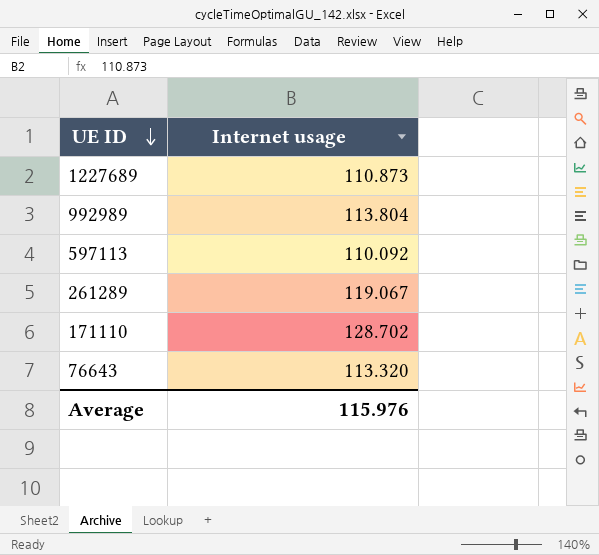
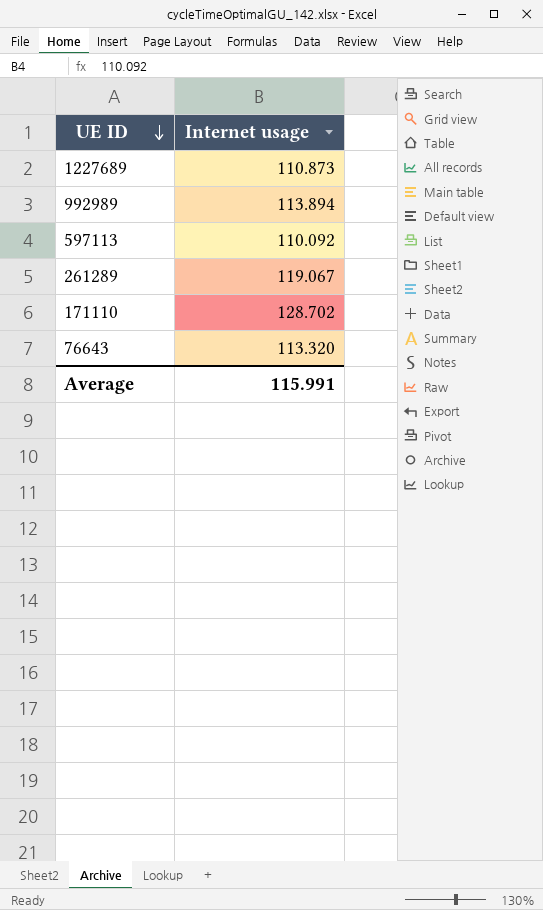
992989 | Internet usage: 113.804 -> 113.894
Average | Internet usage: 115.976 -> 115.991

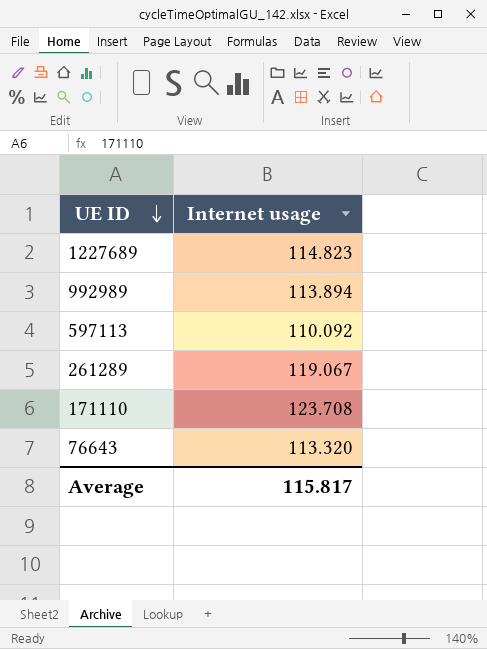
1227689 | Internet usage: 110.873 -> 114.823
171110 | Internet usage: 128.702 -> 123.708
Average | Internet usage: 115.991 -> 115.817

